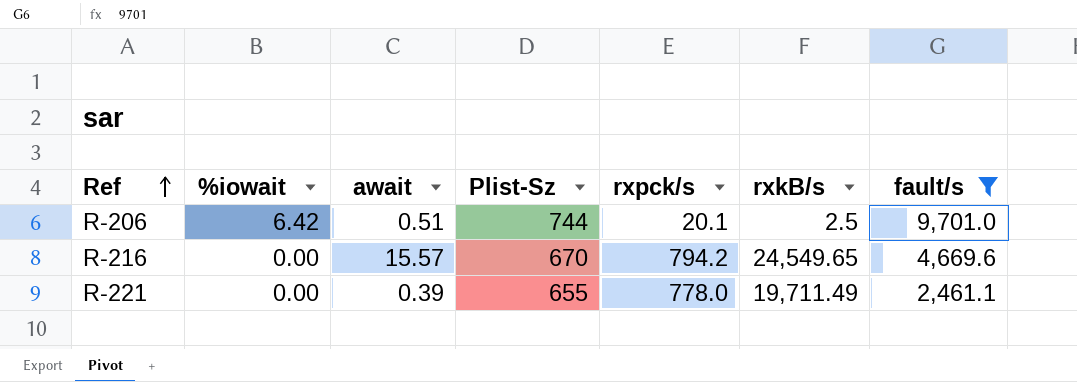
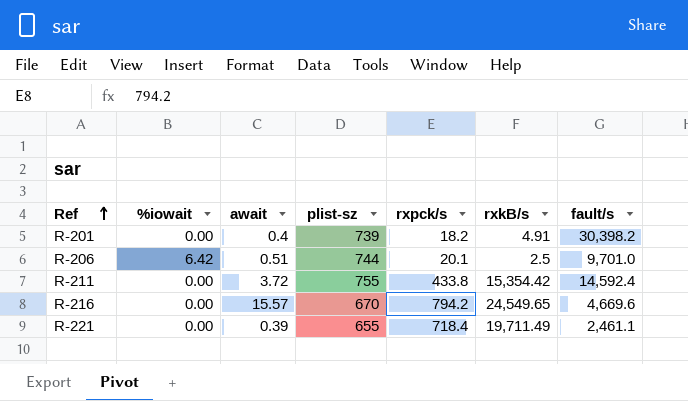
filter: fault/s <= 9,701.0 -> none
column name: Plist-Sz -> plist-sz
R-221 | rxpck/s: 778.0 -> 718.4

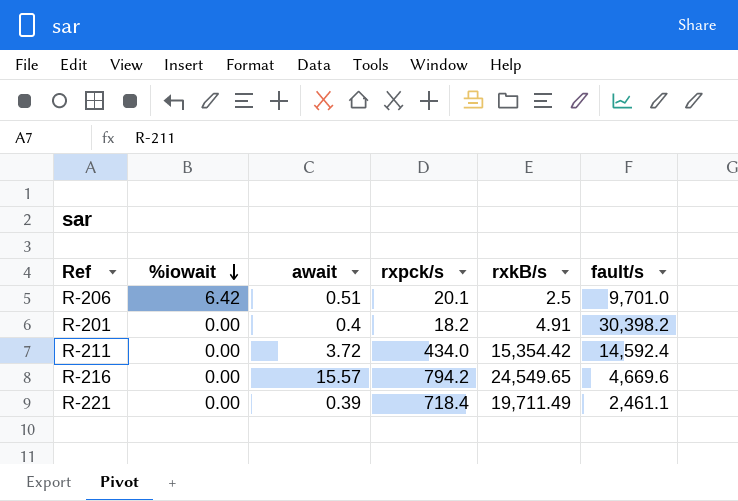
row order: Ref ascending -> %iowait descending
column plist-sz | position: 4 -> none
R-211 | rxpck/s: 433.8 -> 434.0

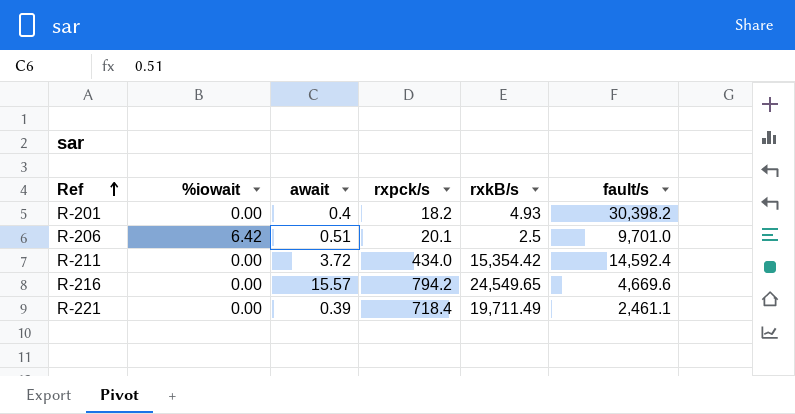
row order: %iowait descending -> Ref ascending
R-201 | rxkB/s: 4.91 -> 4.93

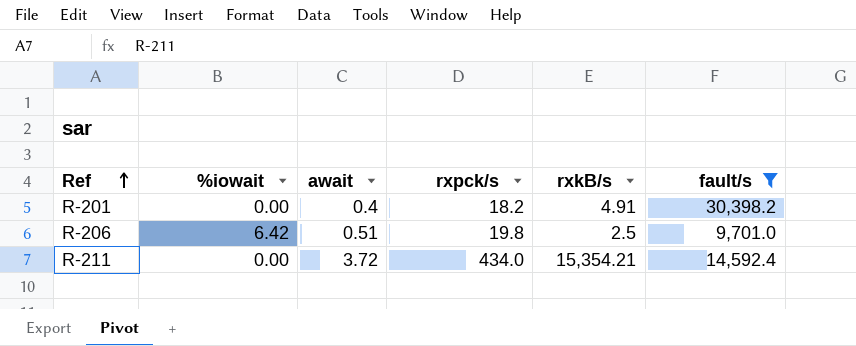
filter: none -> fault/s >= 9,701.0
R-201 | rxkB/s: 4.93 -> 4.91
R-206 | rxpck/s: 20.1 -> 19.8
R-211 | rxkB/s: 15,354.42 -> 15,354.21

